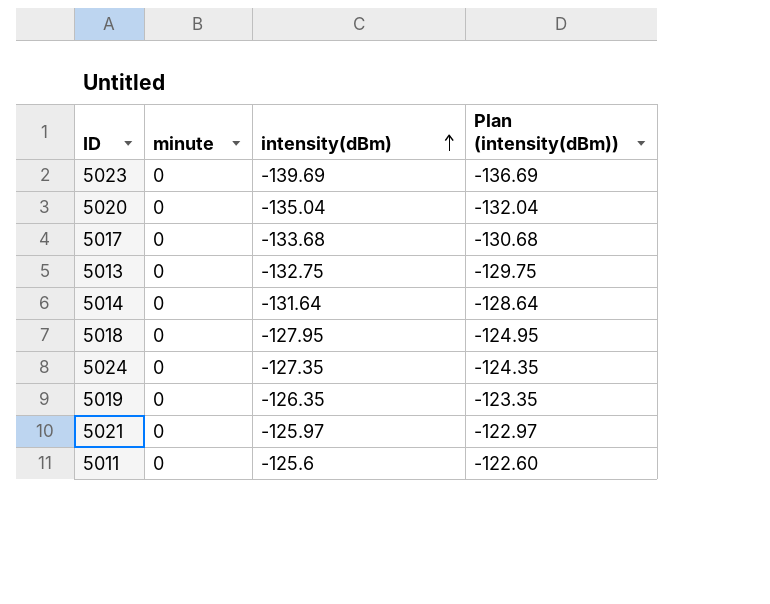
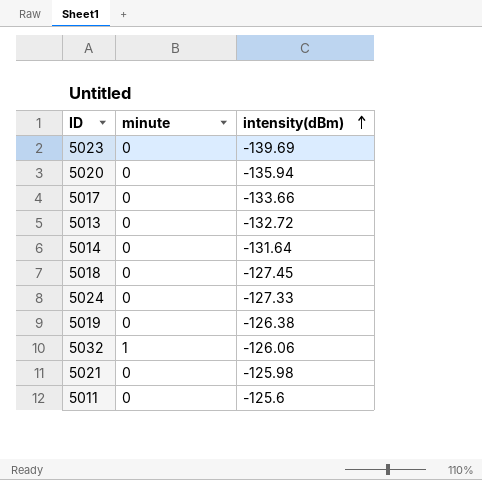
column Plan (intensity(dBm)) | formula: [intensity(dBm)] + 3 -> none
5020 | intensity(dBm): -135.04 -> -135.94
5017 | intensity(dBm): -133.68 -> -133.66
5013 | intensity(dBm): -132.75 -> -132.72
5018 | intensity(dBm): -127.95 -> -127.45
5024 | intensity(dBm): -127.35 -> -127.33
5019 | intensity(dBm): -126.35 -> -126.38
row 5032: none -> 1 | -126.06
5021 | intensity(dBm): -125.97 -> -125.98

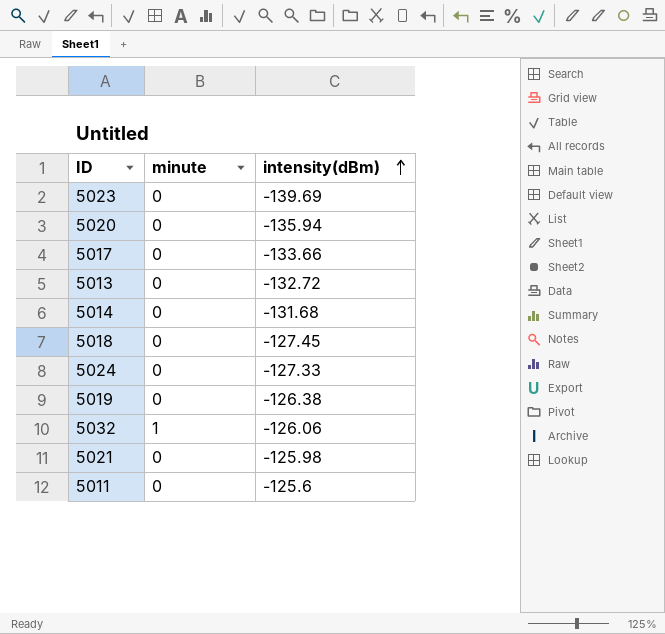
5014 | intensity(dBm): -131.64 -> -131.68

